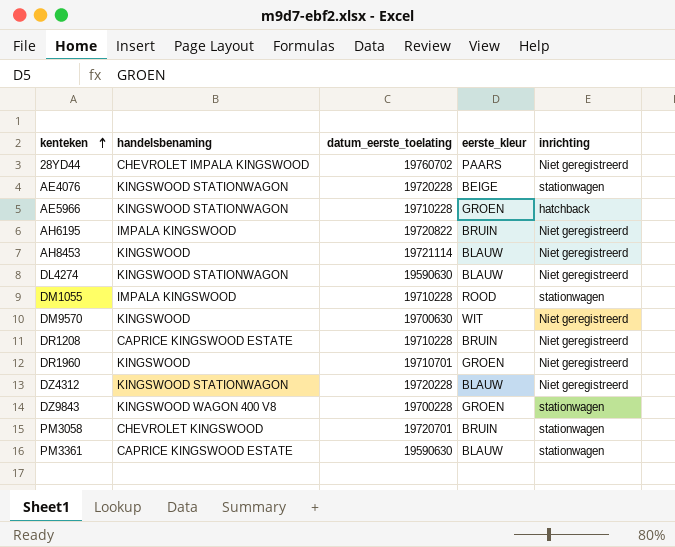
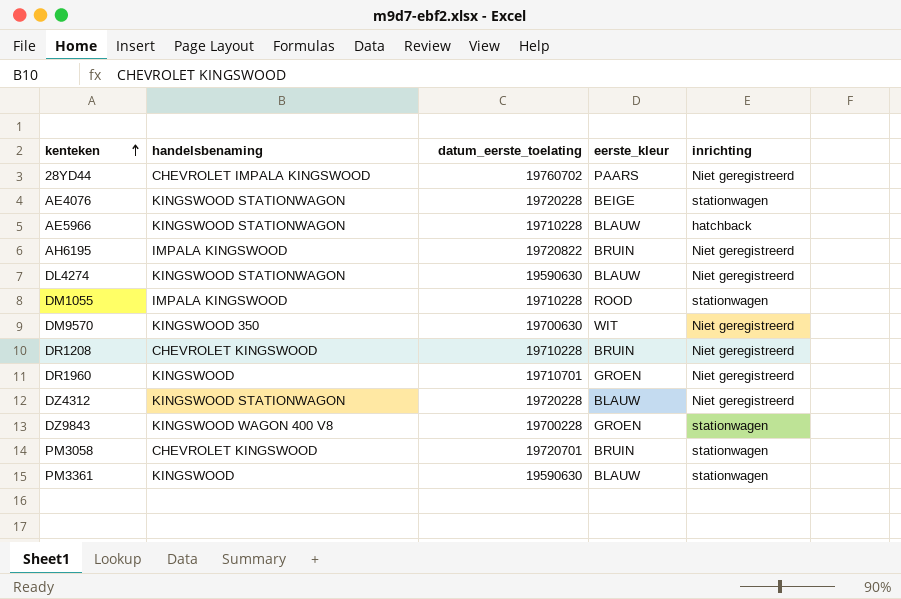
row AH8453: KINGSWOOD | 19721114 | BLAUW | Niet geregistreerd -> none
AE5966 | eerste_kleur: GROEN -> BLAUW
DM9570 | handelsbenaming: KINGSWOOD -> KINGSWOOD 350
DR1208 | handelsbenaming: CAPRICE KINGSWOOD ESTATE -> CHEVROLET KINGSWOOD
PM3361 | handelsbenaming: CAPRICE KINGSWOOD ESTATE -> KINGSWOOD

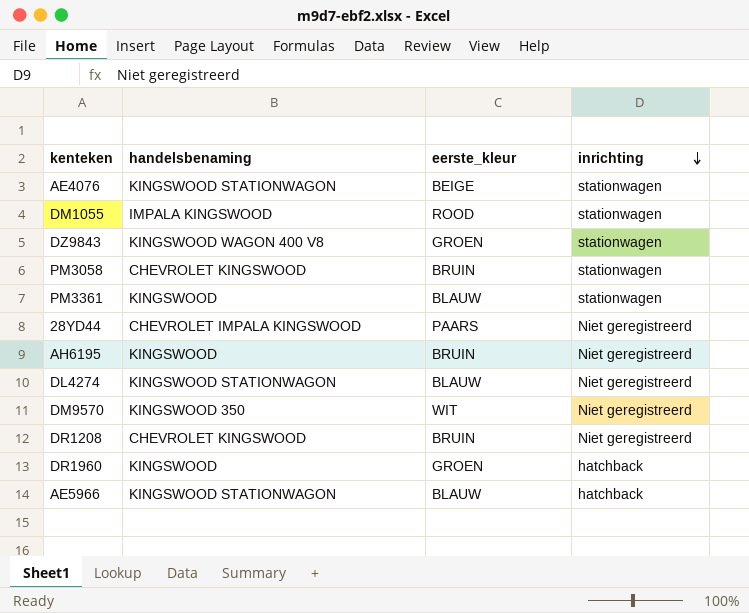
row order: kenteken ascending -> inrichting descending
column datum_eerste_toelating | position: 3 -> none
row DZ4312: KINGSWOOD STATIONWAGON | 19720228 | BLAUW | Niet geregistreerd -> none
AH6195 | handelsbenaming: IMPALA KINGSWOOD -> KINGSWOOD
DR1960 | inrichting: Niet geregistreerd -> hatchback

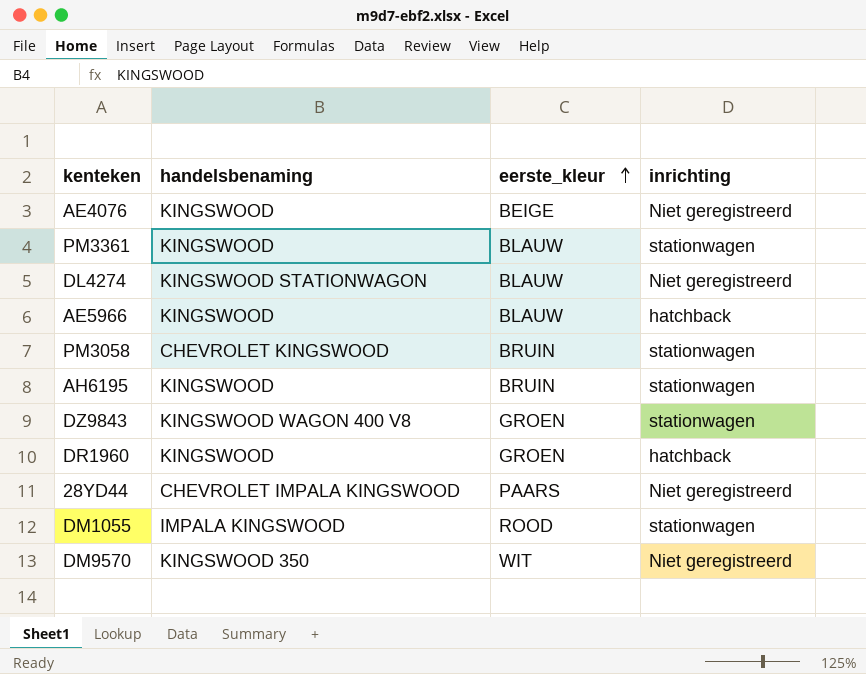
row order: inrichting descending -> eerste_kleur ascending
row DR1208: CHEVROLET KINGSWOOD | BRUIN | Niet geregistreerd -> none
AE4076 | handelsbenaming: KINGSWOOD STATIONWAGON -> KINGSWOOD
AE4076 | inrichting: stationwagen -> Niet geregistreerd
AE5966 | handelsbenaming: KINGSWOOD STATIONWAGON -> KINGSWOOD
AH6195 | inrichting: Niet geregistreerd -> stationwagen

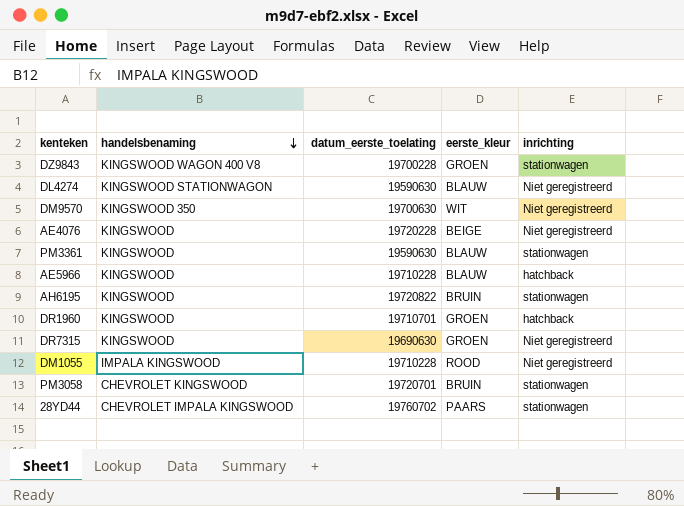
row order: eerste_kleur ascending -> handelsbenaming descending
column datum_eerste_toelating | position: none -> 3
row DR7315: none -> KINGSWOOD | 19690630 | GROEN | Niet geregistreerd
DM1055 | inrichting: stationwagen -> Niet geregistreerd
28YD44 | inrichting: Niet geregistreerd -> stationwagen

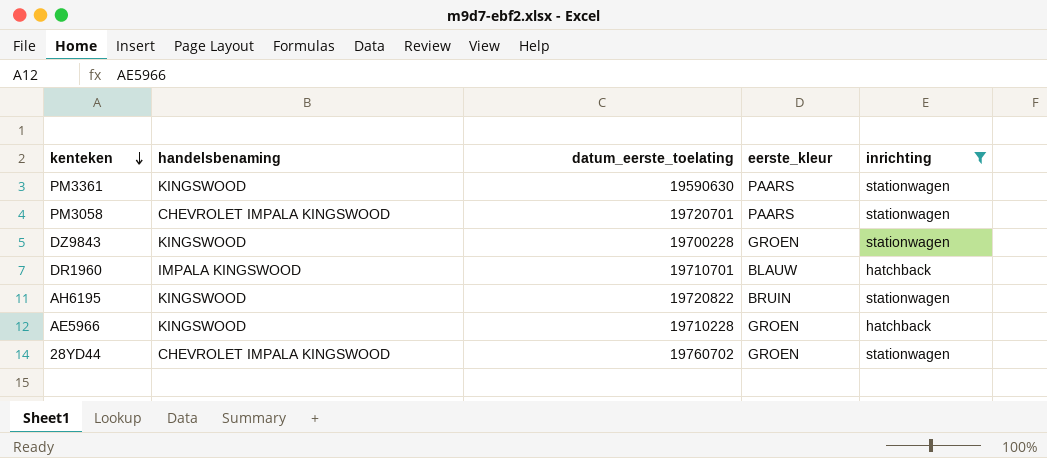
filter: none -> inrichting != Niet geregistreerd
row order: handelsbenaming descending -> kenteken descending
PM3361 | eerste_kleur: BLAUW -> PAARS
PM3058 | handelsbenaming: CHEVROLET KINGSWOOD -> CHEVROLET IMPALA KINGSWOOD
PM3058 | eerste_kleur: BRUIN -> PAARS
DZ9843 | handelsbenaming: KINGSWOOD WAGON 400 V8 -> KINGSWOOD
DR1960 | handelsbenaming: KINGSWOOD -> IMPALA KINGSWOOD
DR1960 | eerste_kleur: GROEN -> BLAUW
AE5966 | eerste_kleur: BLAUW -> GROEN
28YD44 | eerste_kleur: PAARS -> GROEN

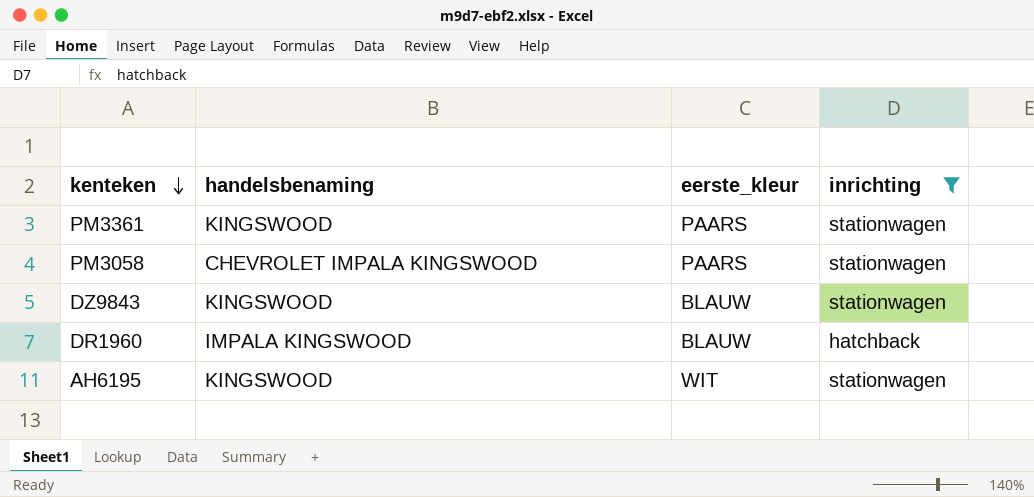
column datum_eerste_toelating | position: 3 -> none
row AE5966: KINGSWOOD | 19710228 | GROEN | hatchback -> none
row 28YD44: CHEVROLET IMPALA KINGSWOOD | 19760702 | GROEN | stationwagen -> none
DZ9843 | eerste_kleur: GROEN -> BLAUW
AH6195 | eerste_kleur: BRUIN -> WIT

